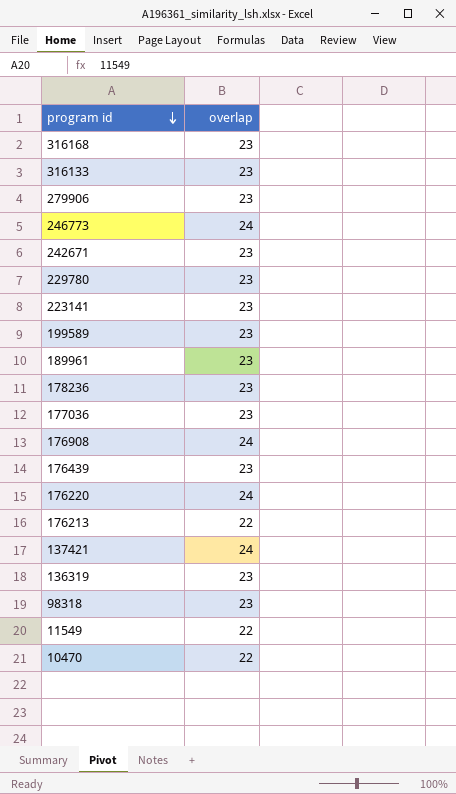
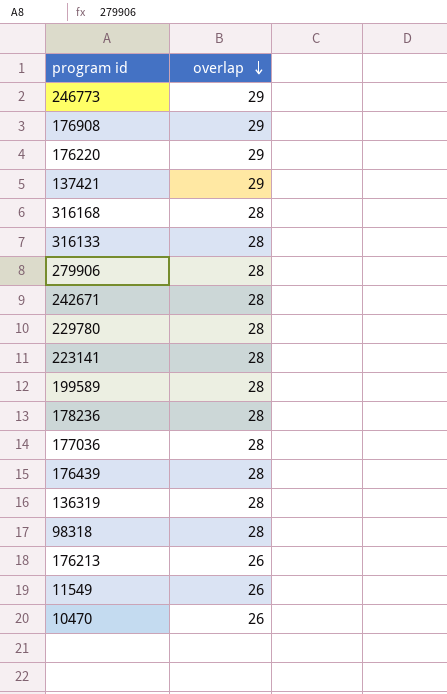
row order: program id descending -> overlap descending
row 189961: 23 -> none
246773 | overlap: 24 -> 29
176908 | overlap: 24 -> 29
176220 | overlap: 24 -> 29
137421 | overlap: 24 -> 29
316168 | overlap: 23 -> 28
316133 | overlap: 23 -> 28
279906 | overlap: 23 -> 28
242671 | overlap: 23 -> 28
229780 | overlap: 23 -> 28
223141 | overlap: 23 -> 28
199589 | overlap: 23 -> 28
178236 | overlap: 23 -> 28
177036 | overlap: 23 -> 28
176439 | overlap: 23 -> 28
136319 | overlap: 23 -> 28
98318 | overlap: 23 -> 28
176213 | overlap: 22 -> 26
11549 | overlap: 22 -> 26
10470 | overlap: 22 -> 26

